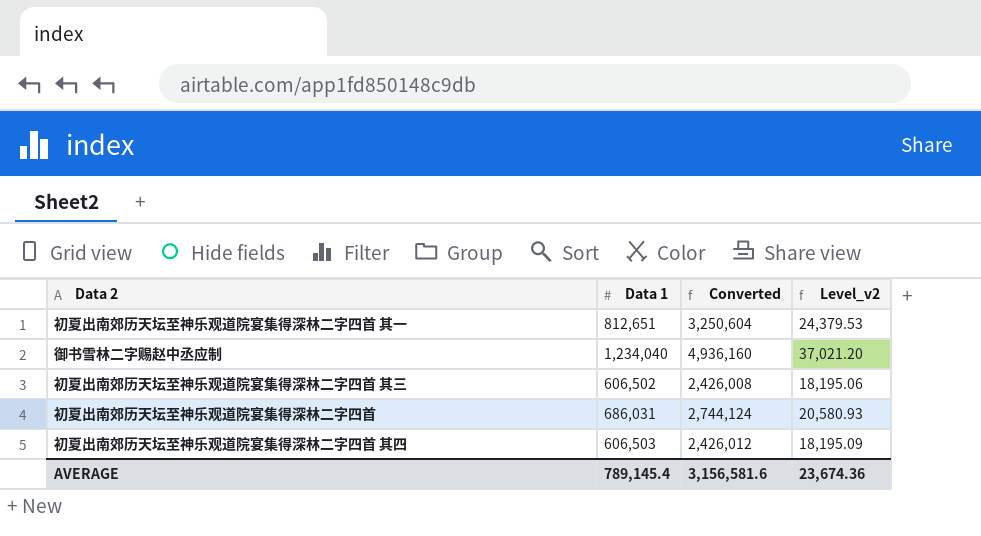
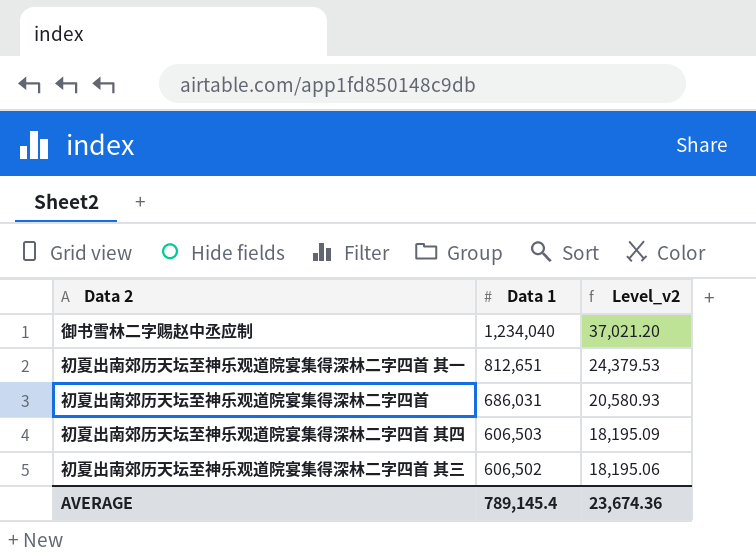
row order: none -> Data 1 descending
column Converted | formula: [Data 1] * 4 -> none

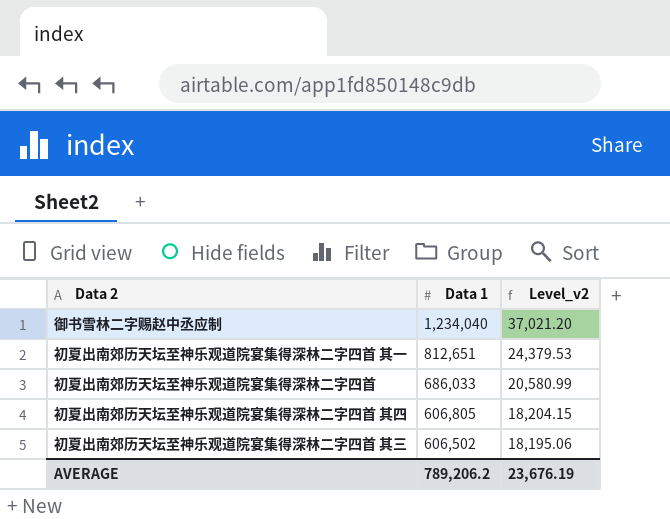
初夏出南郊历天坛至神乐观道院宴集得深林二字四首 | Data 1: 686,031 -> 686,033
初夏出南郊历天坛至神乐观道院宴集得深林二字四首 | Level_v2: 20,580.93 -> 20,580.99
初夏出南郊历天坛至神乐观道院宴集得深林二字四首 其四 | Data 1: 606,503 -> 606,805
初夏出南郊历天坛至神乐观道院宴集得深林二字四首 其四 | Level_v2: 18,195.09 -> 18,204.15
AVERAGE | Data 1: 789,145.4 -> 789,206.2
AVERAGE | Level_v2: 23,674.36 -> 23,676.19

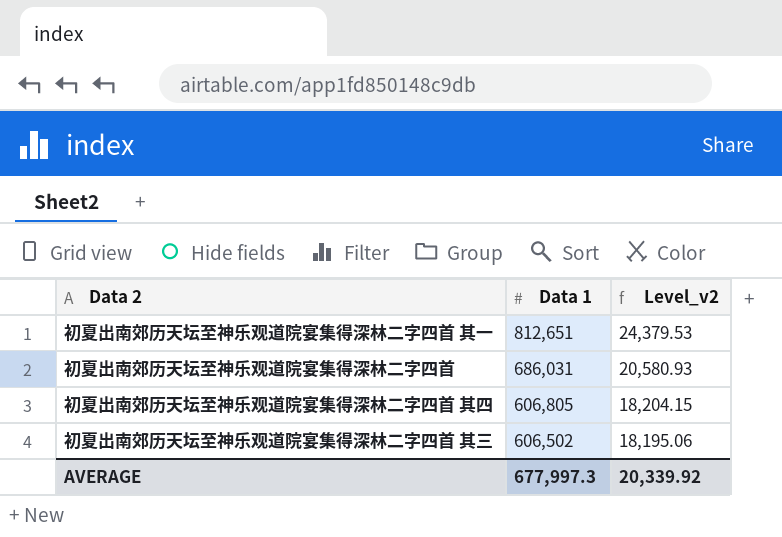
row 御书雪林二字赐赵中丞应制: 1,234,040 | 37,021.20 -> none
初夏出南郊历天坛至神乐观道院宴集得深林二字四首 | Data 1: 686,033 -> 686,031
初夏出南郊历天坛至神乐观道院宴集得深林二字四首 | Level_v2: 20,580.99 -> 20,580.93
AVERAGE | Data 1: 789,206.2 -> 677,997.3
AVERAGE | Level_v2: 23,676.19 -> 20,339.92

